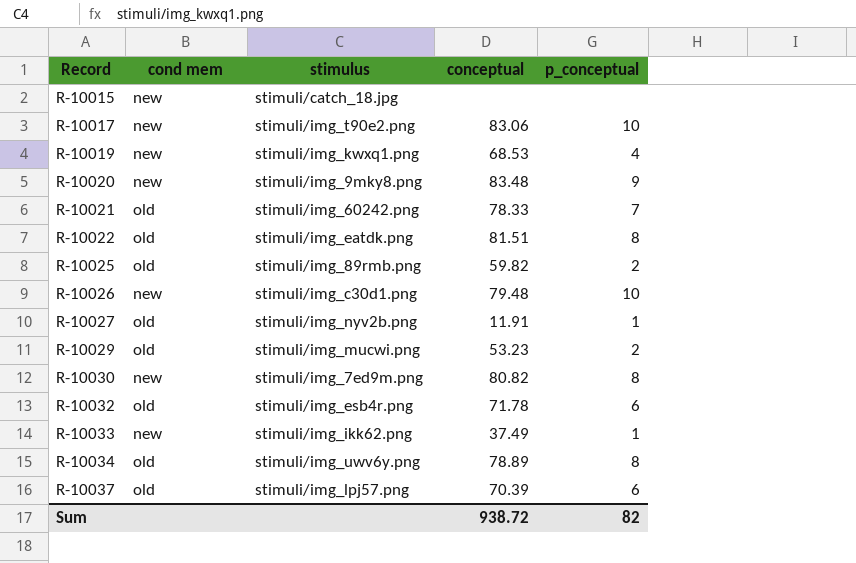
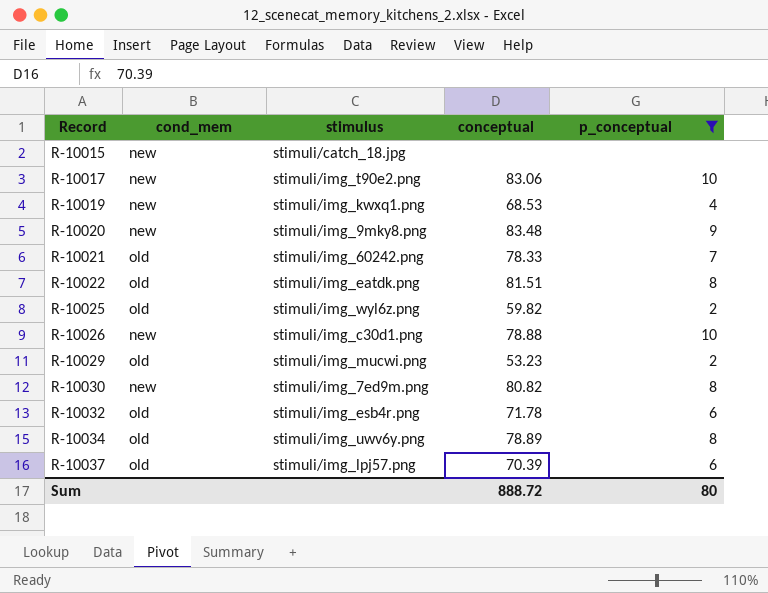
filter: none -> p_conceptual != 1
column name: cond mem -> cond_mem
R-10025 | stimulus: stimuli/img_89rmb.png -> stimuli/img_wyl6z.png
R-10026 | conceptual: 79.48 -> 78.88
Sum | conceptual: 938.72 -> 888.72
Sum | p_conceptual: 82 -> 80

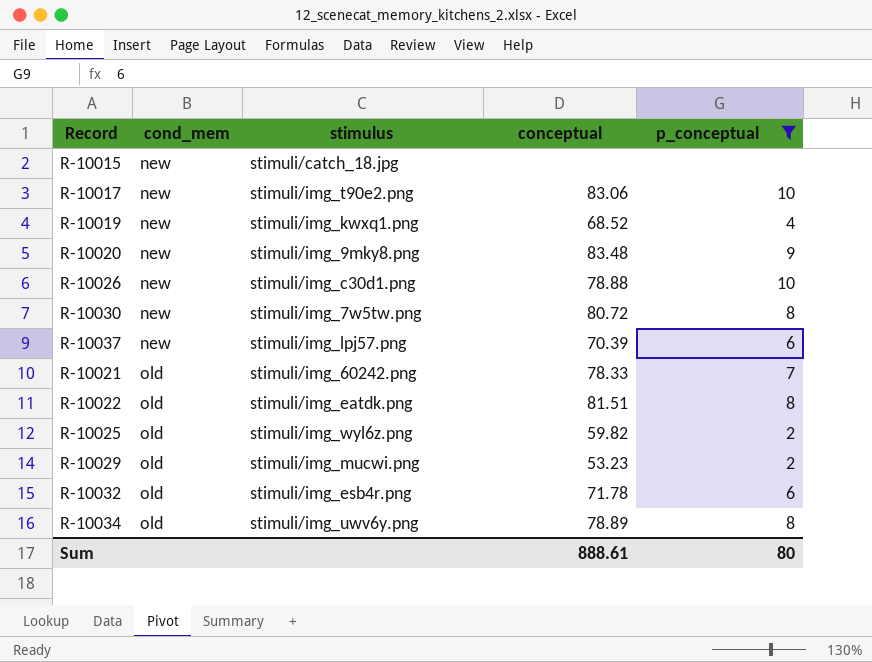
row order: Record ascending -> cond_mem ascending
R-10019 | conceptual: 68.53 -> 68.52
R-10030 | stimulus: stimuli/img_7ed9m.png -> stimuli/img_7w5tw.png
R-10030 | conceptual: 80.82 -> 80.72
R-10037 | cond_mem: old -> new
Sum | conceptual: 888.72 -> 888.61

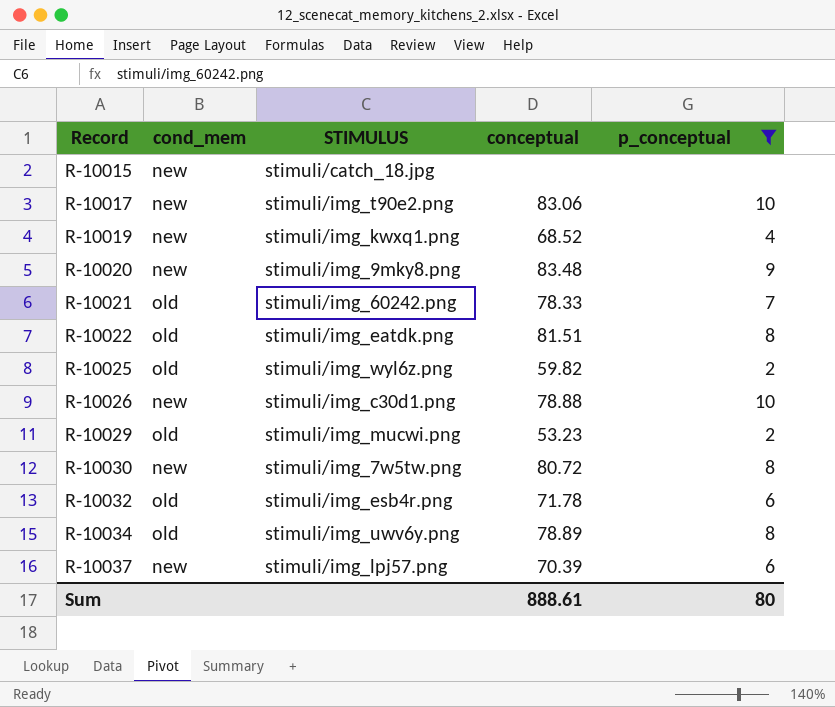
row order: cond_mem ascending -> Record ascending
column name: stimulus -> STIMULUS

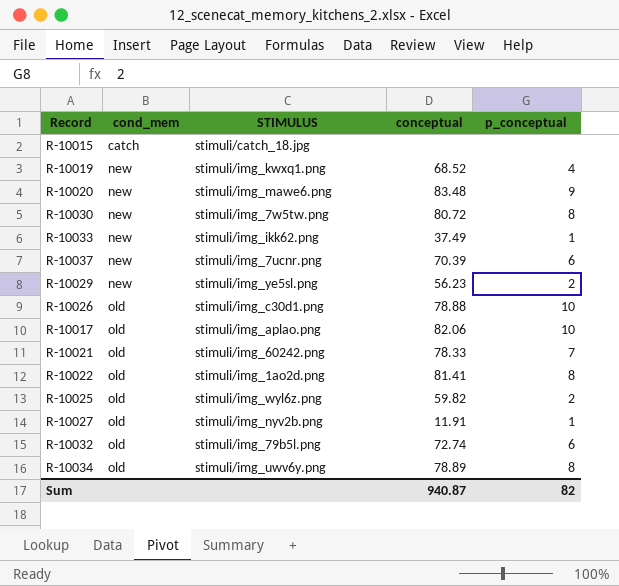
filter: p_conceptual != 1 -> none
row order: Record ascending -> cond_mem ascending
R-10015 | cond_mem: new -> catch
R-10020 | STIMULUS: stimuli/img_9mky8.png -> stimuli/img_mawe6.png
R-10037 | STIMULUS: stimuli/img_lpj57.png -> stimuli/img_7ucnr.png
R-10029 | cond_mem: old -> new
R-10029 | STIMULUS: stimuli/img_mucwi.png -> stimuli/img_ye5sl.png
R-10029 | conceptual: 53.23 -> 56.23
R-10026 | cond_mem: new -> old
R-10017 | cond_mem: new -> old
R-10017 | STIMULUS: stimuli/img_t90e2.png -> stimuli/img_aplao.png
R-10017 | conceptual: 83.06 -> 82.06
R-10022 | STIMULUS: stimuli/img_eatdk.png -> stimuli/img_1ao2d.png
R-10022 | conceptual: 81.51 -> 81.41
R-10032 | STIMULUS: stimuli/img_esb4r.png -> stimuli/img_79b5l.png
R-10032 | conceptual: 71.78 -> 72.74
Sum | conceptual: 888.61 -> 940.87
Sum | p_conceptual: 80 -> 82

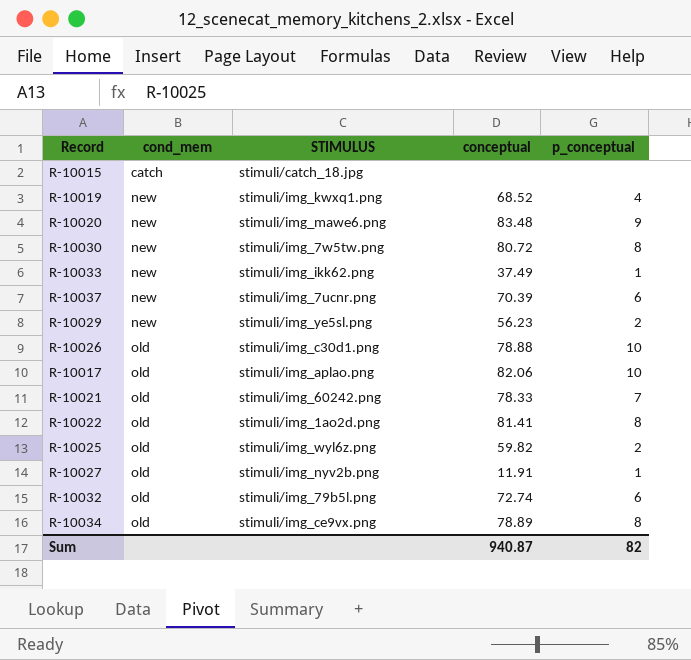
R-10034 | STIMULUS: stimuli/img_uwv6y.png -> stimuli/img_ce9vx.png

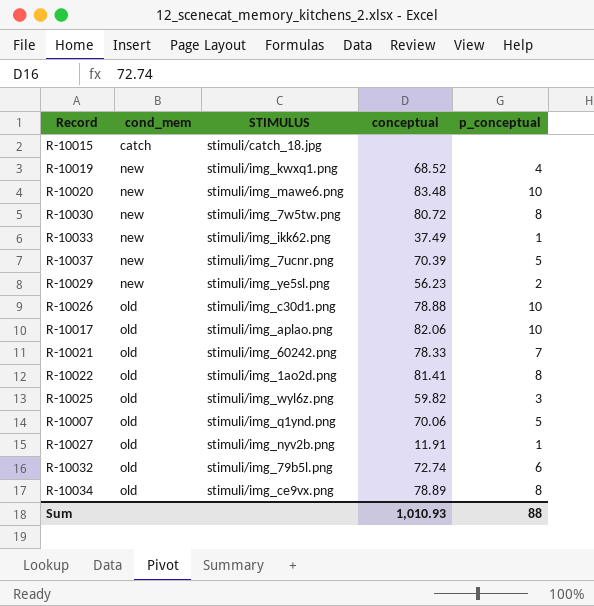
R-10020 | p_conceptual: 9 -> 10
R-10037 | p_conceptual: 6 -> 5
R-10025 | p_conceptual: 2 -> 3
row R-10007: none -> old | stimuli/img_q1ynd.png | 70.06 | 5
Sum | conceptual: 940.87 -> 1,010.93
Sum | p_conceptual: 82 -> 88

